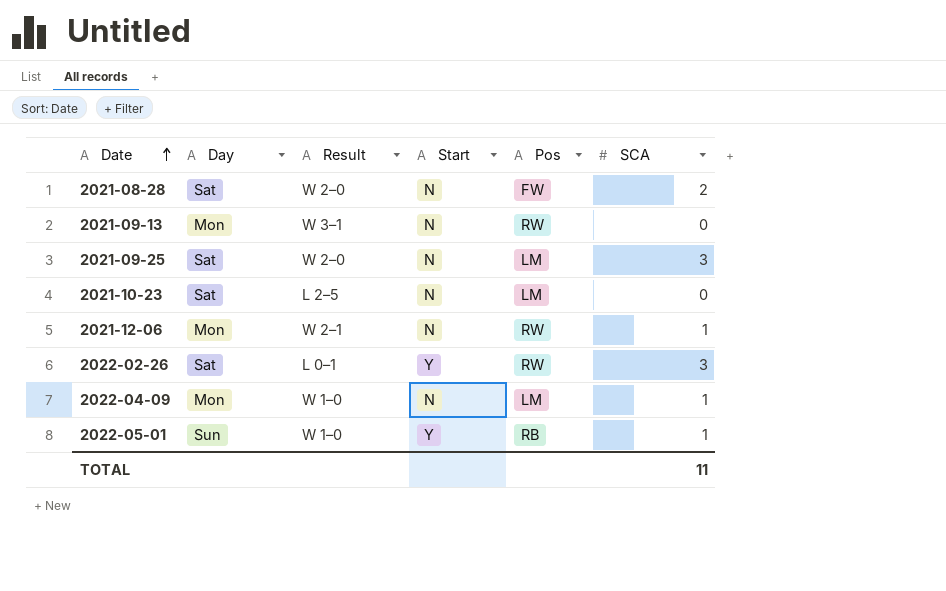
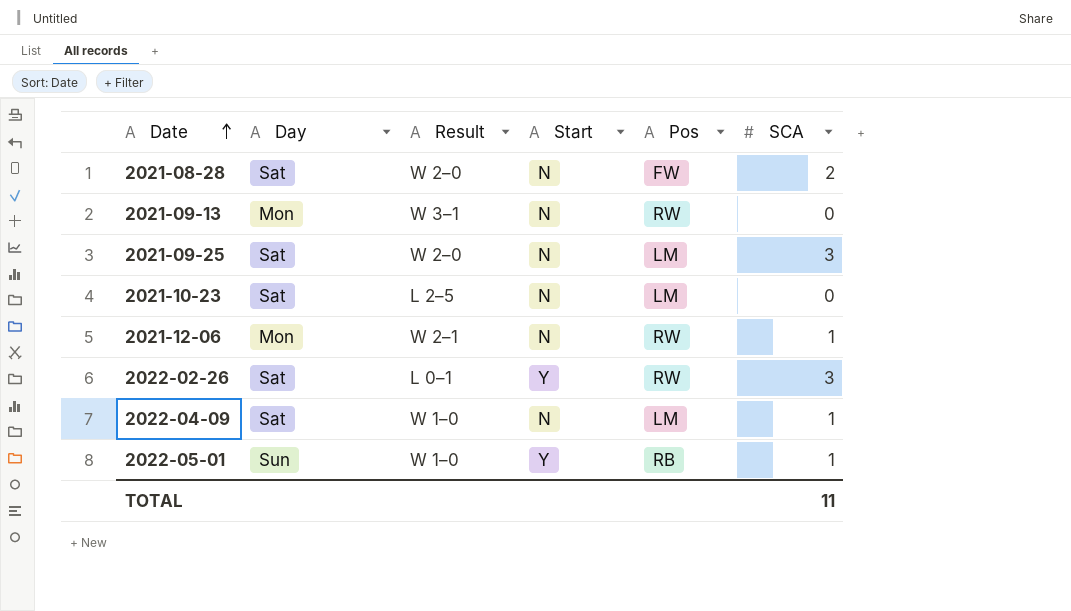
2022-04-09 | Day: Mon -> Sat

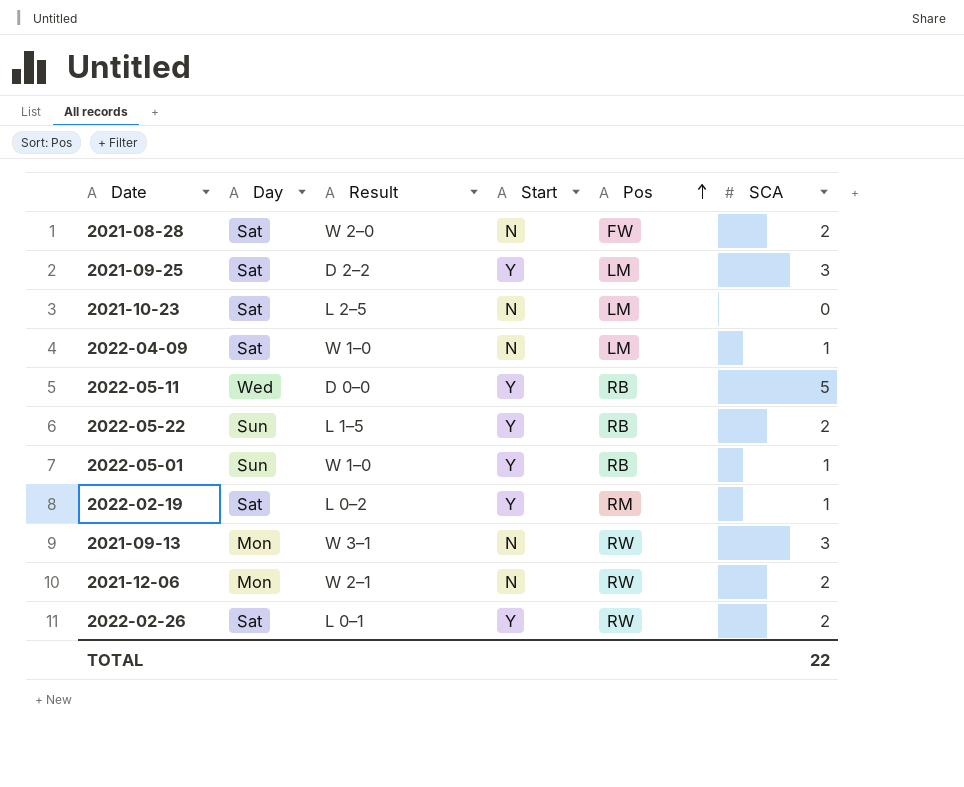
row order: Date ascending -> Pos ascending
2021-09-25 | Result: W 2–0 -> D 2–2
2021-09-25 | Start: N -> Y
row 2022-05-11: none -> Wed | D 0–0 | Y | RB | 5
row 2022-05-22: none -> Sun | L 1–5 | Y | RB | 2
row 2022-02-19: none -> Sat | L 0–2 | Y | RM | 1
2021-09-13 | SCA: 0 -> 3
2021-12-06 | SCA: 1 -> 2
2022-02-26 | SCA: 3 -> 2
TOTAL | SCA: 11 -> 22

